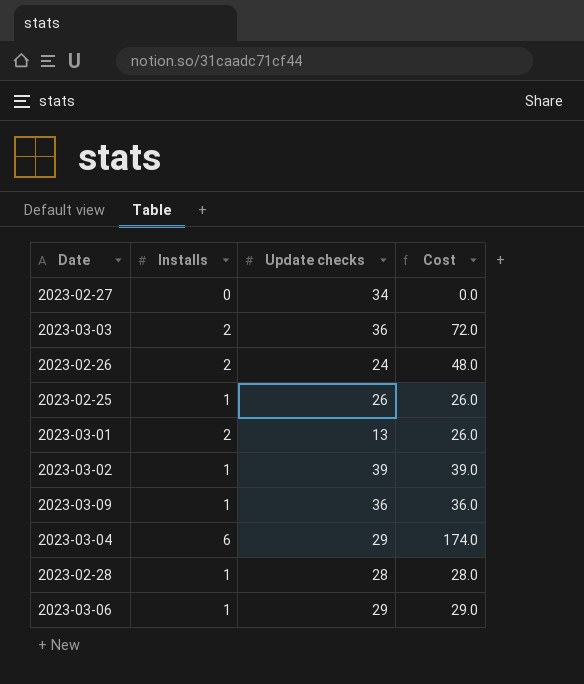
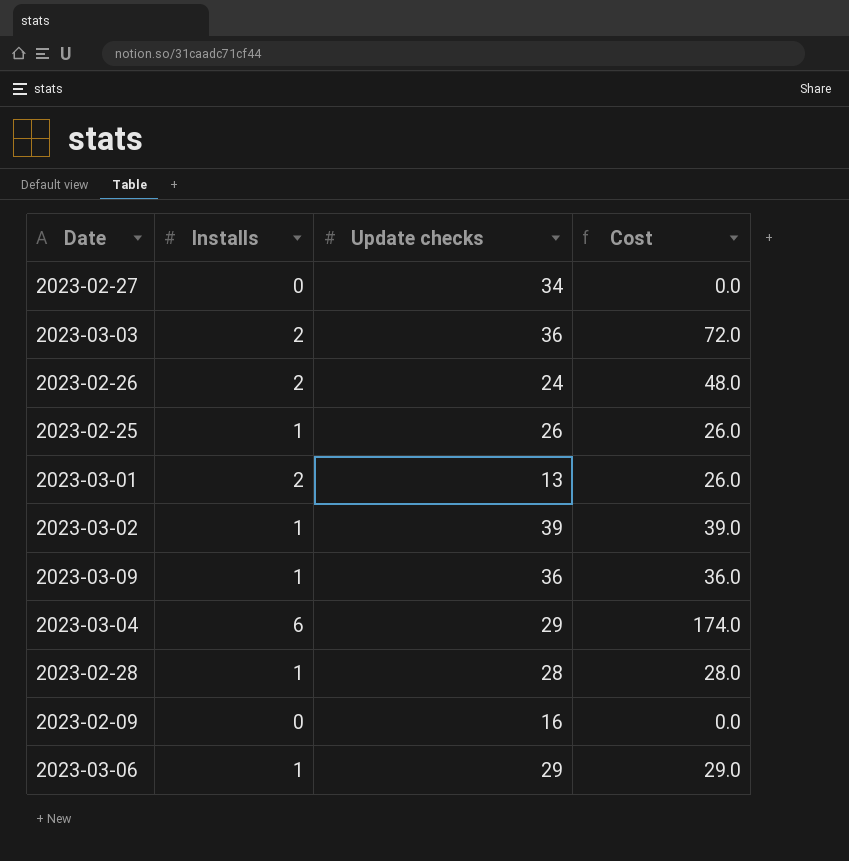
row 2023-02-09: none -> 0 | 16 | 0.0

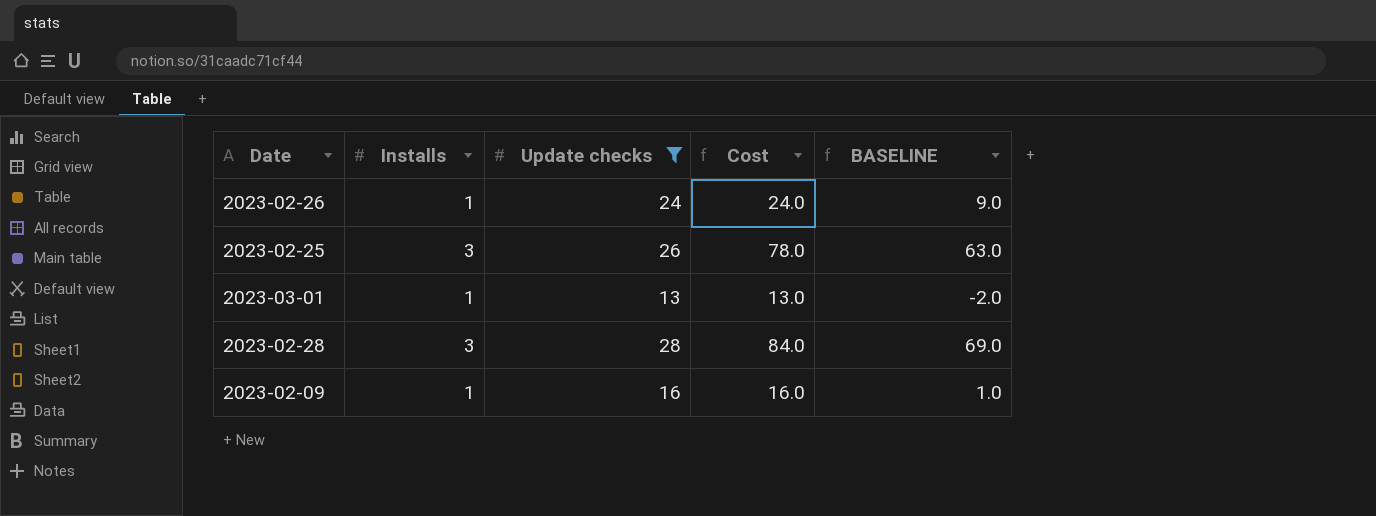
filter: none -> Update checks <= 28
column BASELINE | formula: none -> [Cost] - 15
2023-02-26 | Installs: 2 -> 1
2023-02-26 | Cost: 48.0 -> 24.0
2023-02-25 | Installs: 1 -> 3
2023-02-25 | Cost: 26.0 -> 78.0
2023-03-01 | Installs: 2 -> 1
2023-03-01 | Cost: 26.0 -> 13.0
2023-02-28 | Installs: 1 -> 3
2023-02-28 | Cost: 28.0 -> 84.0
2023-02-09 | Installs: 0 -> 1
2023-02-09 | Cost: 0.0 -> 16.0

